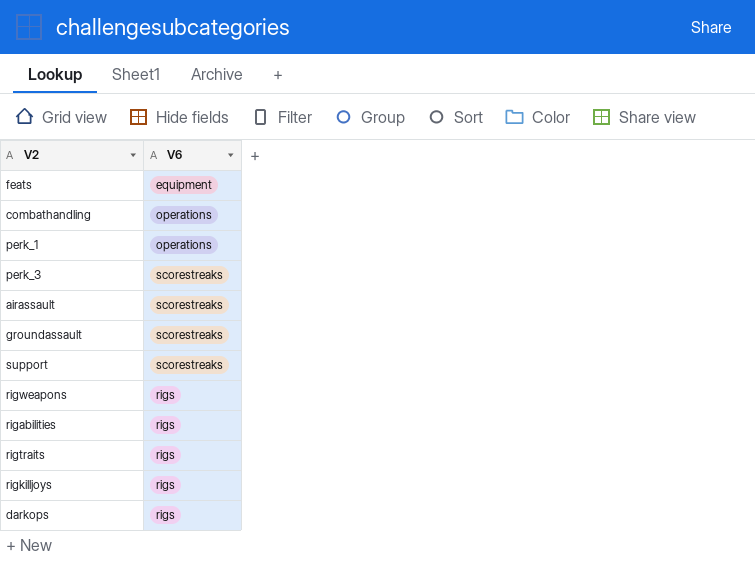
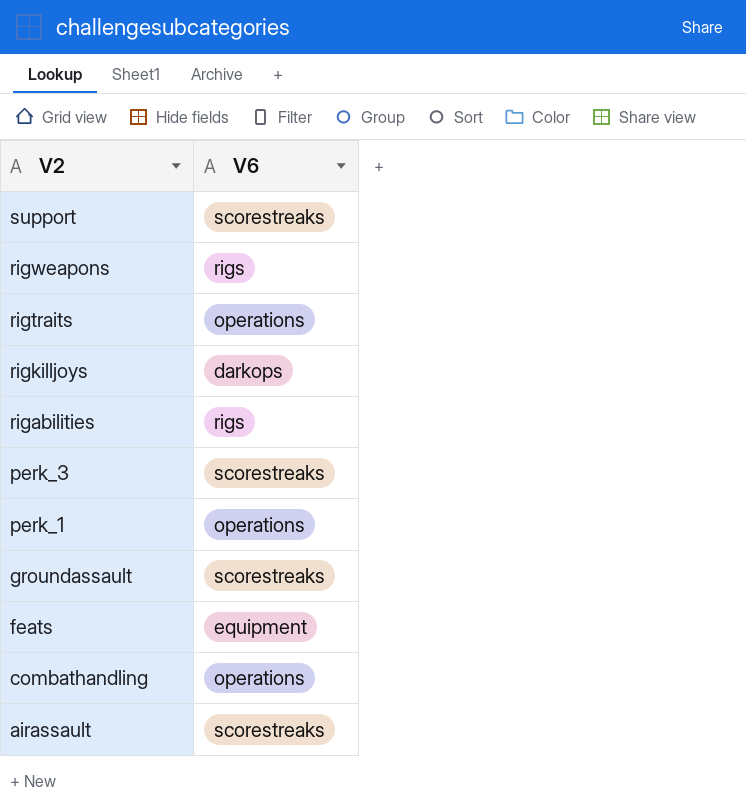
row order: none -> V2 descending
row darkops: rigs -> none
rigtraits | V6: rigs -> operations
rigkilljoys | V6: rigs -> darkops

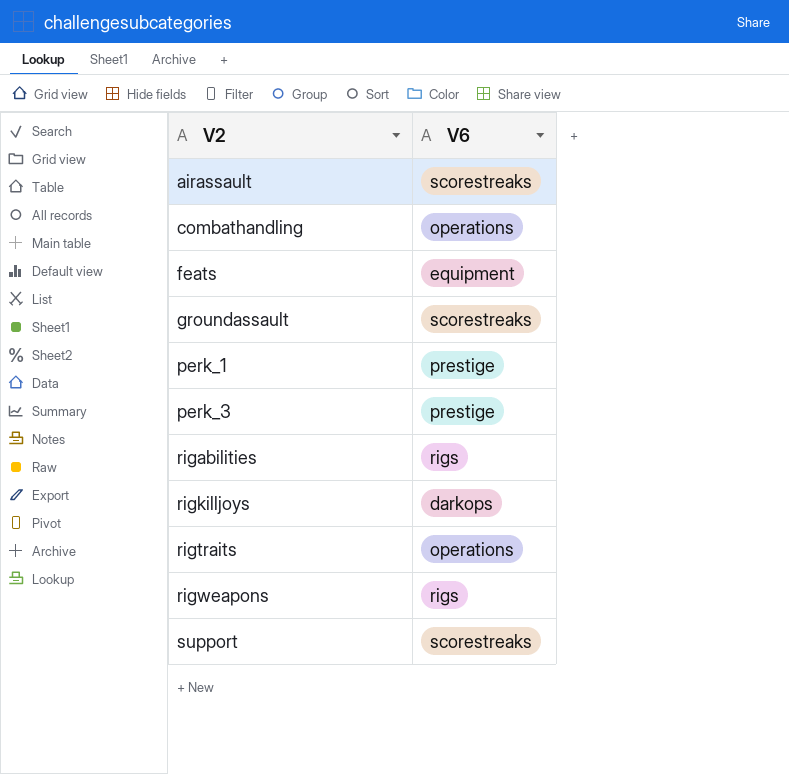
row order: V2 descending -> V2 ascending
perk_1 | V6: operations -> prestige
perk_3 | V6: scorestreaks -> prestige

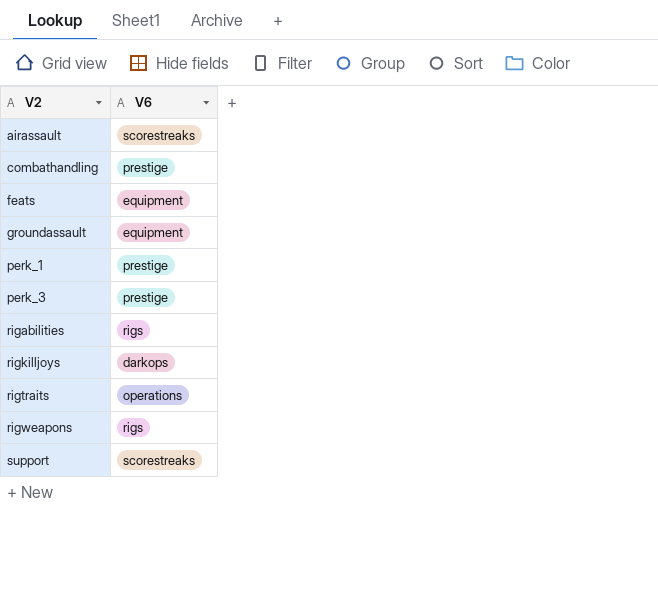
combathandling | V6: operations -> prestige
groundassault | V6: scorestreaks -> equipment

